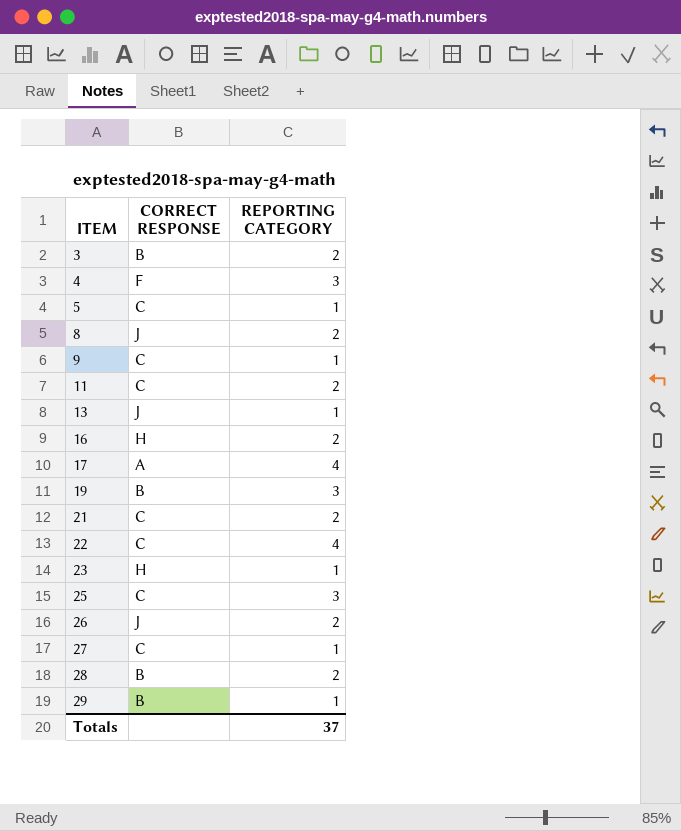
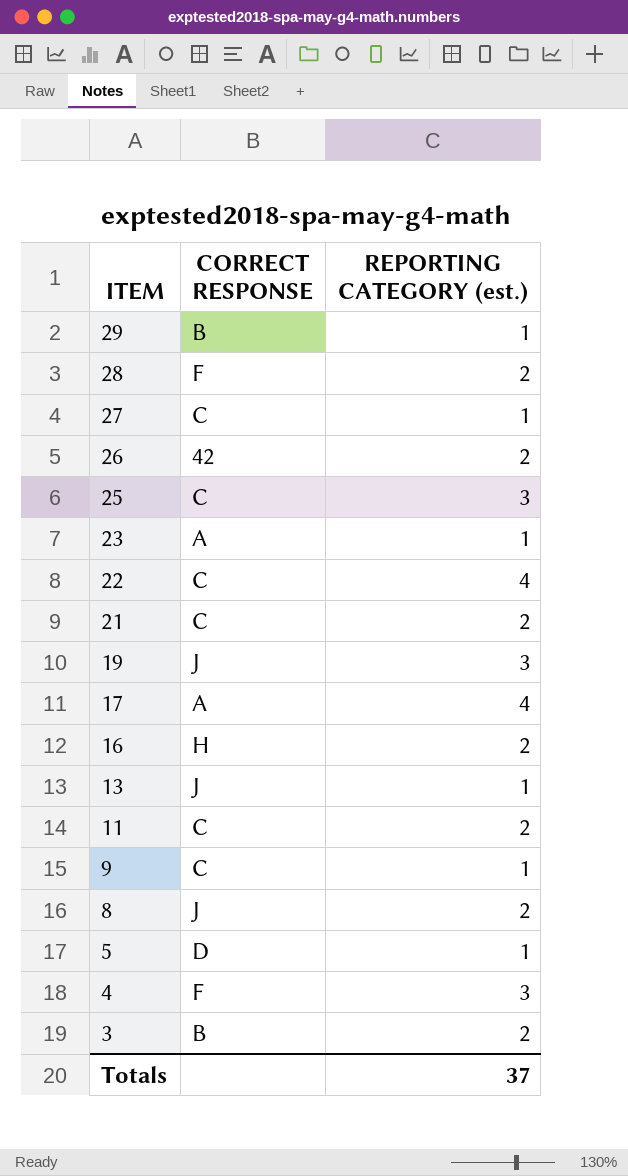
row order: ITEM ascending -> ITEM descending
column name: REPORTING CATEGORY -> REPORTING CATEGORY (est.)
28 | CORRECT RESPONSE: B -> F
26 | CORRECT RESPONSE: J -> 42
23 | CORRECT RESPONSE: H -> A
19 | CORRECT RESPONSE: B -> J
5 | CORRECT RESPONSE: C -> D

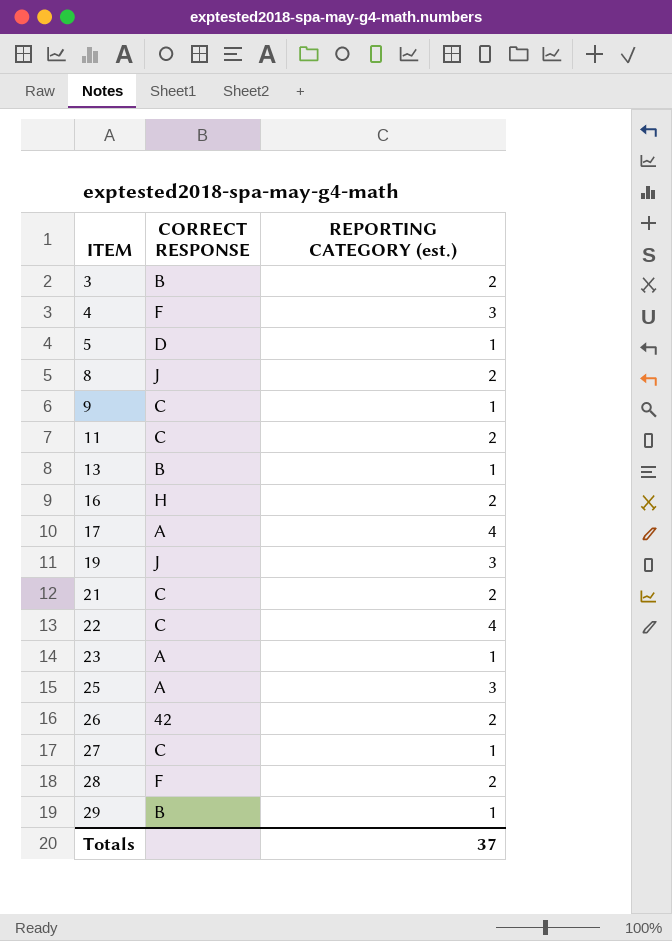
row order: ITEM descending -> ITEM ascending
13 | CORRECT RESPONSE: J -> B
25 | CORRECT RESPONSE: C -> A

